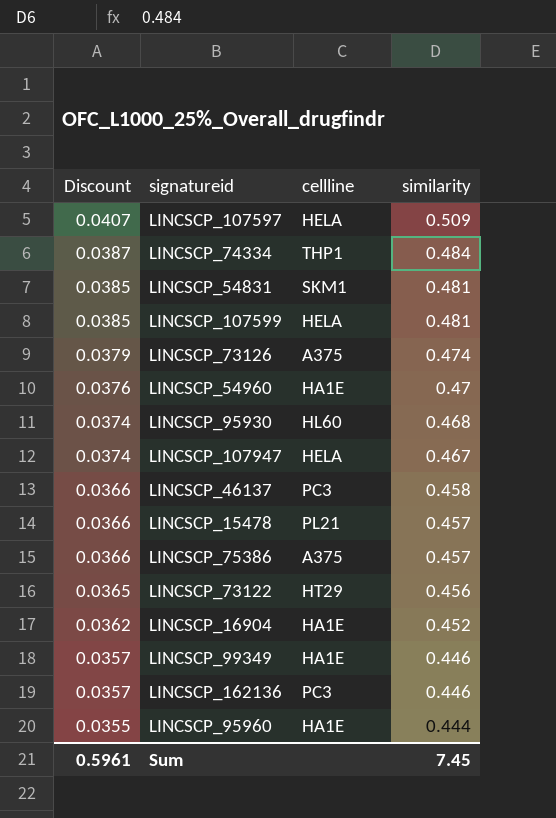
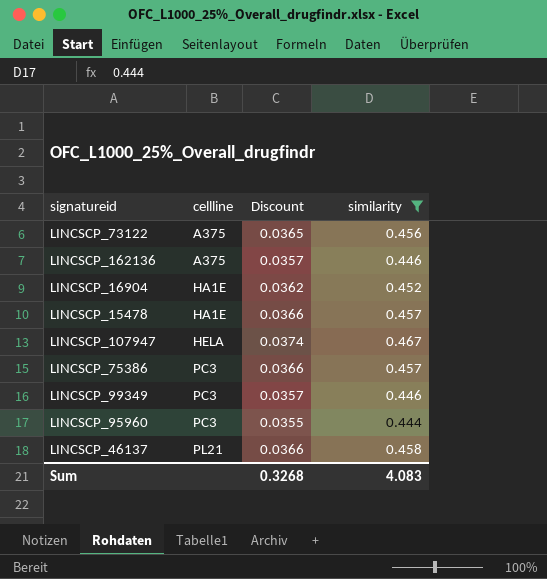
filter: none -> similarity <= 0.467
row order: Discount descending -> cellline ascending
column Discount | position: 1 -> 3
LINCSCP_73122 | cellline: HT29 -> A375
LINCSCP_162136 | cellline: PC3 -> A375
LINCSCP_15478 | cellline: PL21 -> HA1E
LINCSCP_75386 | cellline: A375 -> PC3
LINCSCP_99349 | cellline: HA1E -> PC3
LINCSCP_95960 | cellline: HA1E -> PC3
LINCSCP_46137 | cellline: PC3 -> PL21
Sum | Discount: 0.5961 -> 0.3268
Sum | similarity: 7.45 -> 4.083

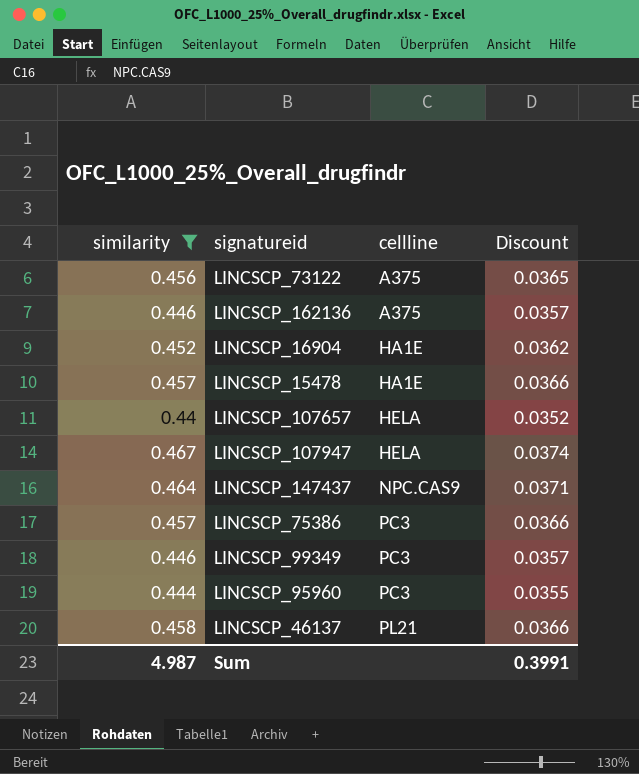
column similarity | position: 4 -> 1
row LINCSCP_107657: none -> 0.44 | HELA | 0.0352
row LINCSCP_147437: none -> 0.464 | NPC.CAS9 | 0.0371
Sum | similarity: 4.083 -> 4.987
Sum | Discount: 0.3268 -> 0.3991

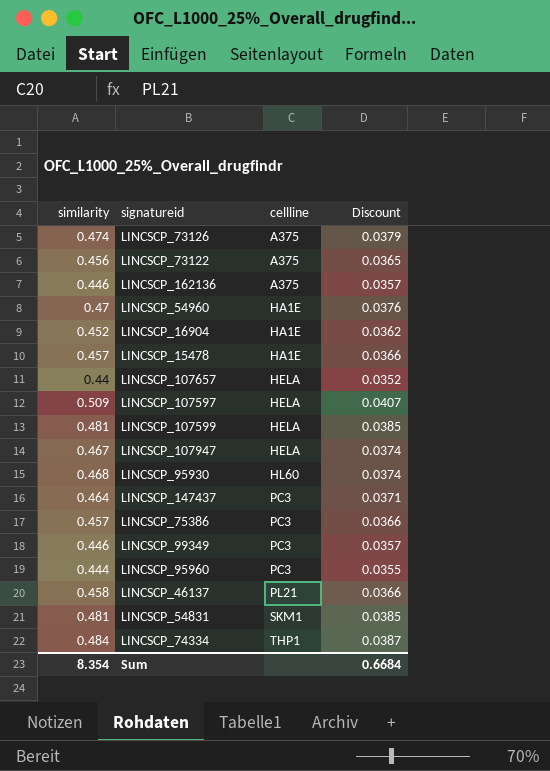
filter: similarity <= 0.467 -> none
LINCSCP_147437 | cellline: NPC.CAS9 -> PC3
Sum | similarity: 4.987 -> 8.354
Sum | Discount: 0.3991 -> 0.6684

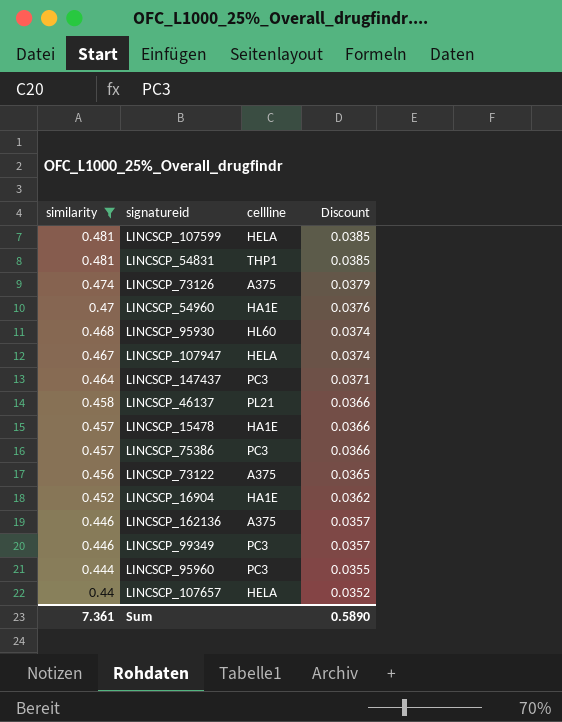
filter: none -> similarity <= 0.481
row order: cellline ascending -> similarity descending
LINCSCP_54831 | cellline: SKM1 -> THP1
Sum | similarity: 8.354 -> 7.361
Sum | Discount: 0.6684 -> 0.5890

